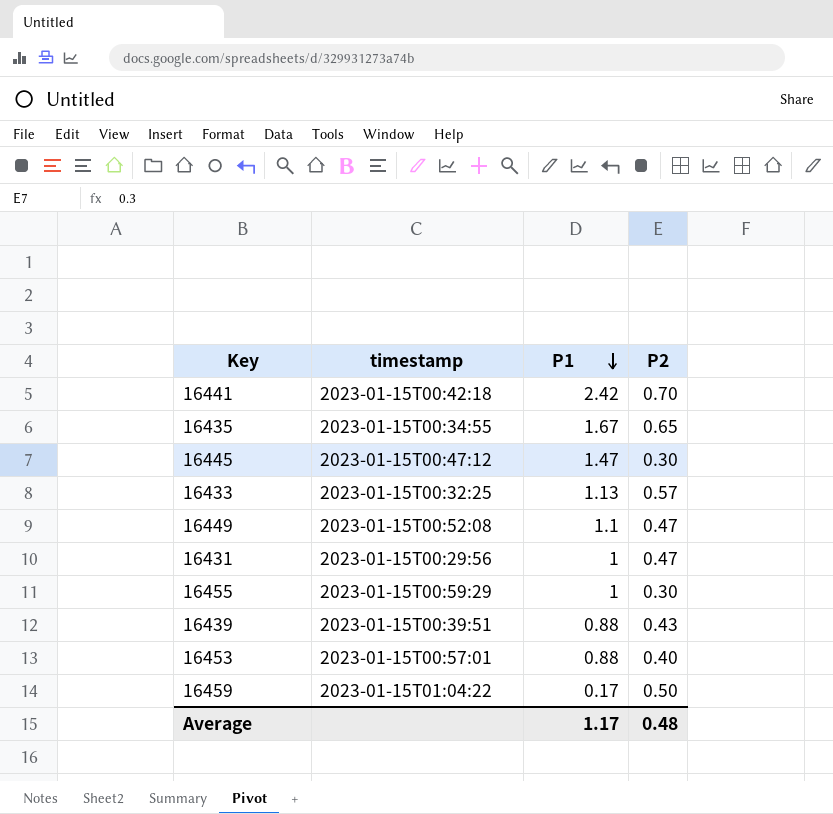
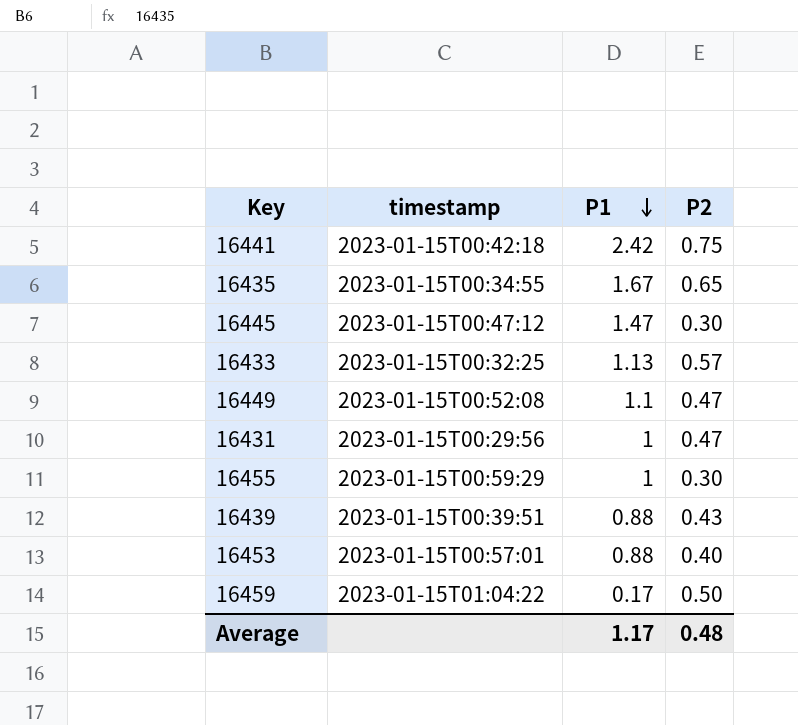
16441 | P2: 0.70 -> 0.75

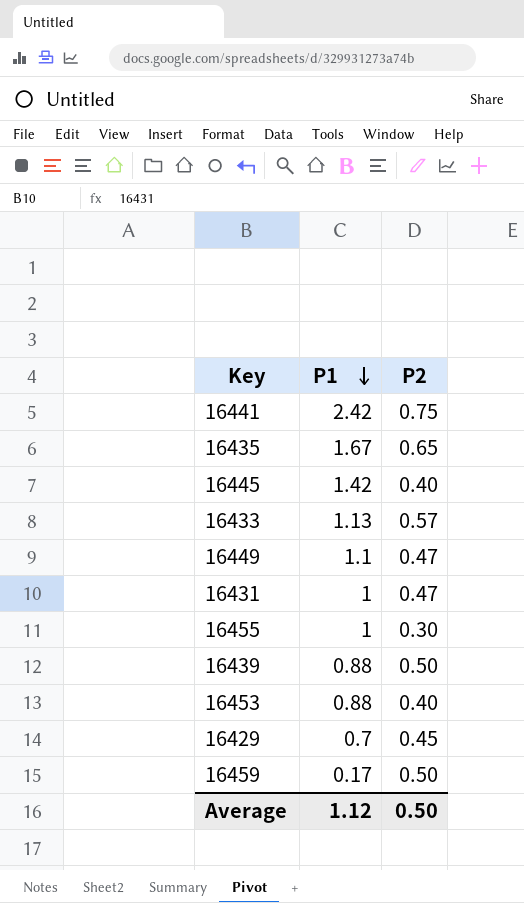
column timestamp | position: 2 -> none
16445 | P1: 1.47 -> 1.42
16445 | P2: 0.30 -> 0.40
16439 | P2: 0.43 -> 0.50
row 16429: none -> 0.7 | 0.45
Average | P1: 1.17 -> 1.12
Average | P2: 0.48 -> 0.50

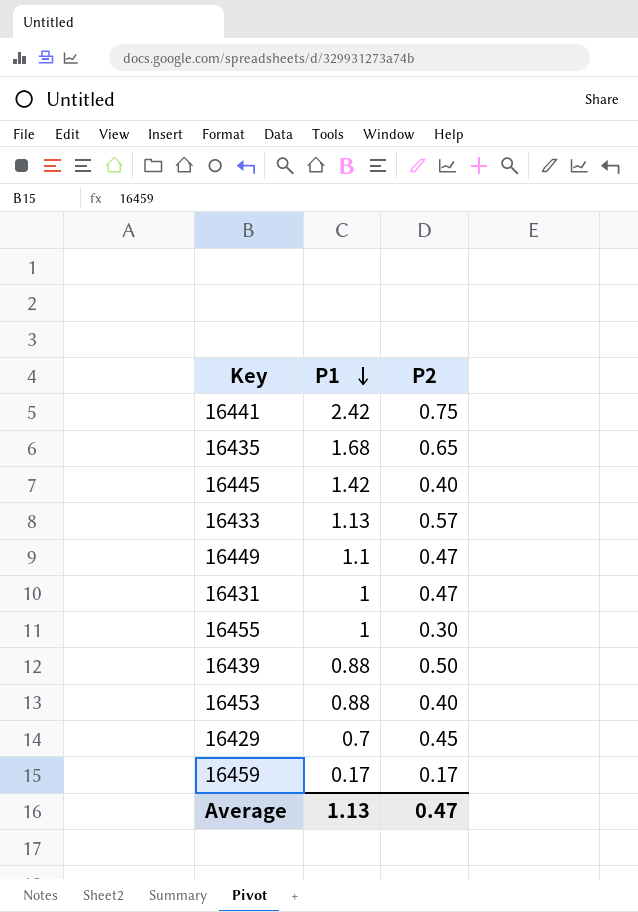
16435 | P1: 1.67 -> 1.68
16459 | P2: 0.50 -> 0.17
Average | P1: 1.12 -> 1.13
Average | P2: 0.50 -> 0.47

